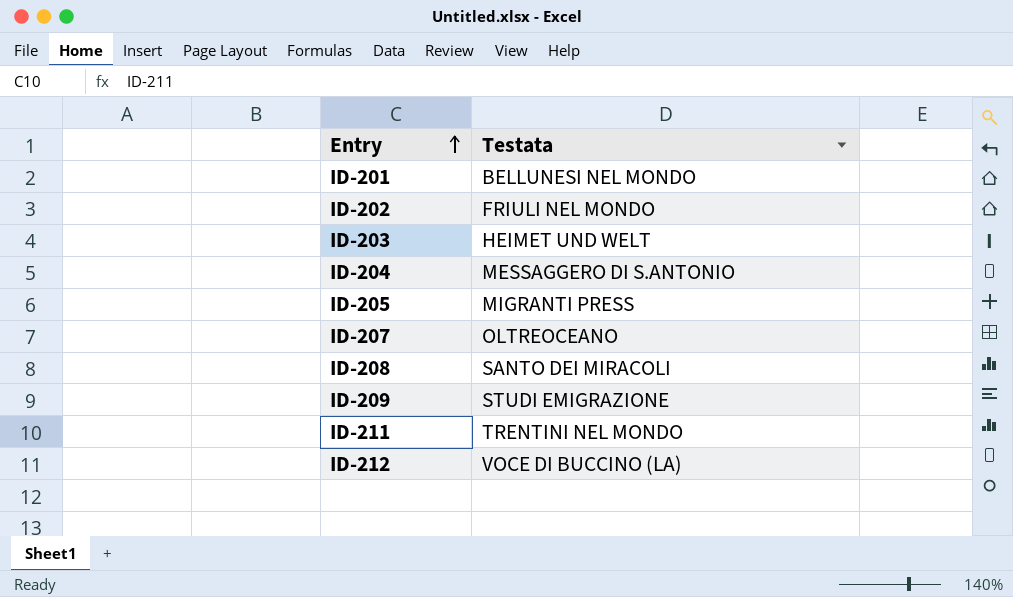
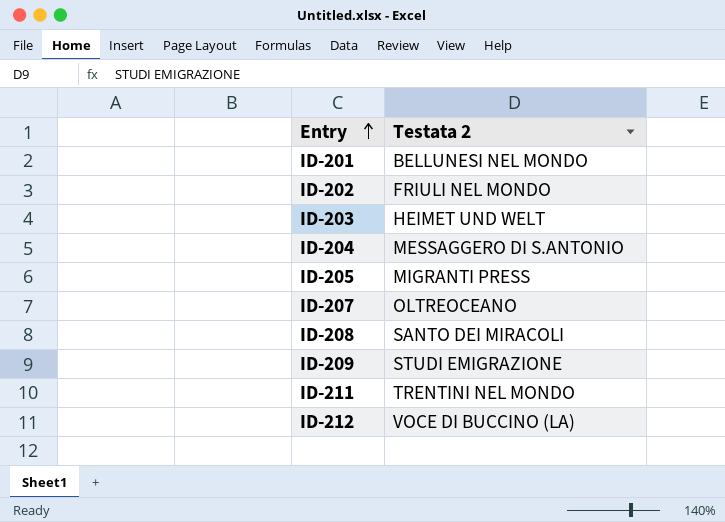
column name: Testata -> Testata 2

